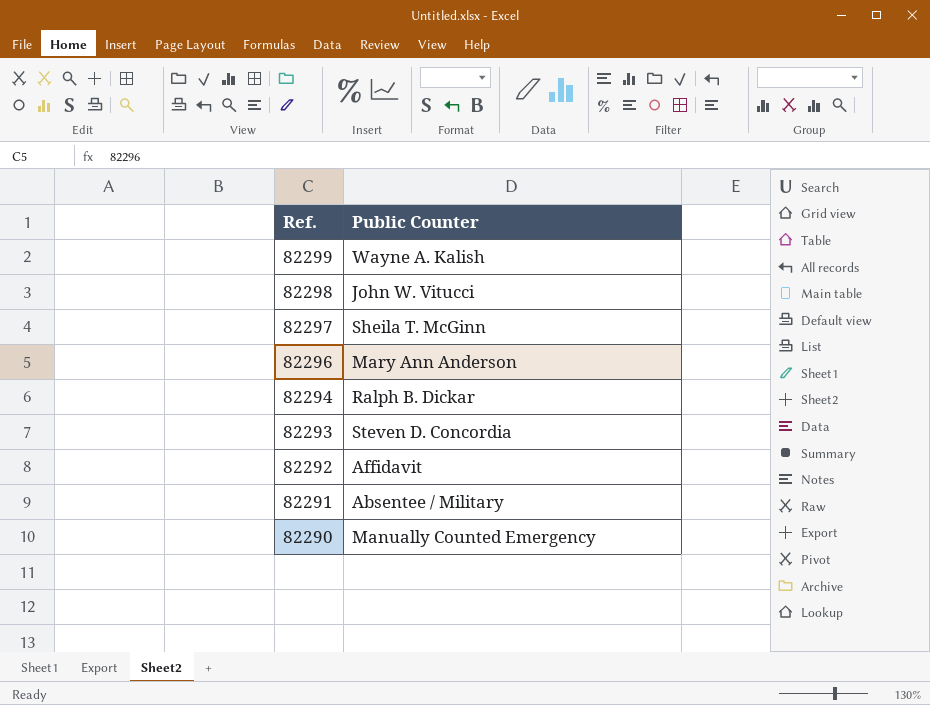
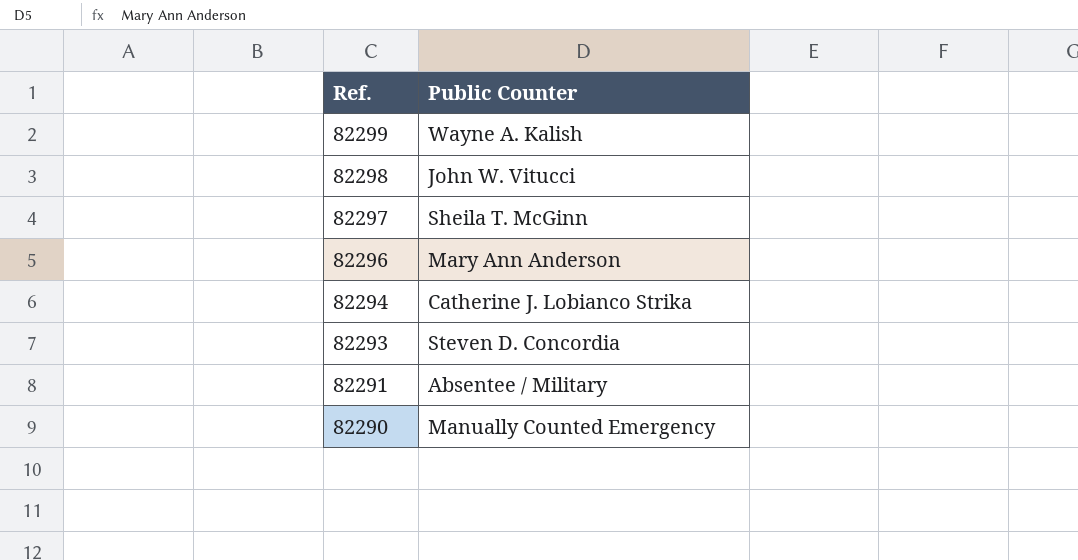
row 82292: Affidavit -> none
82294 | Public Counter: Ralph B. Dickar -> Catherine J. Lobianco Strika

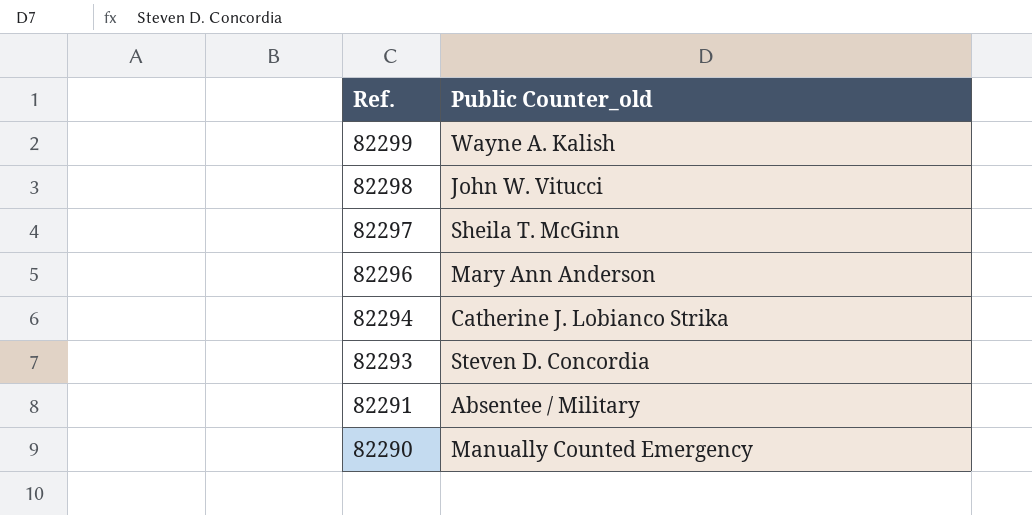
column name: Public Counter -> Public Counter_old

